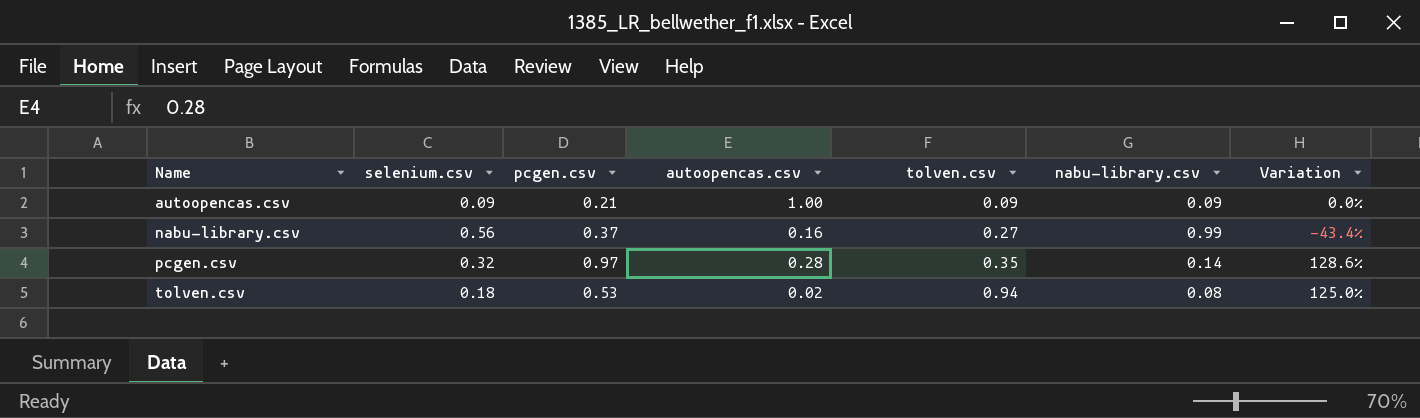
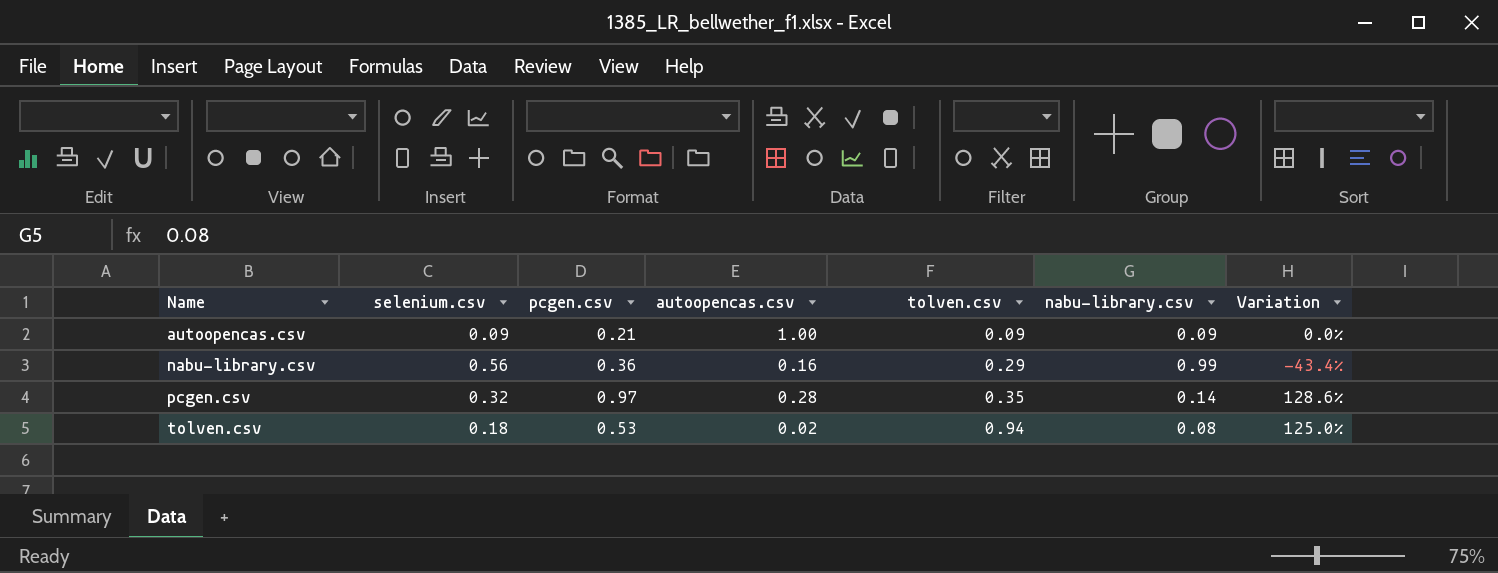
nabu-library.csv | pcgen.csv: 0.37 -> 0.36
nabu-library.csv | tolven.csv: 0.27 -> 0.29

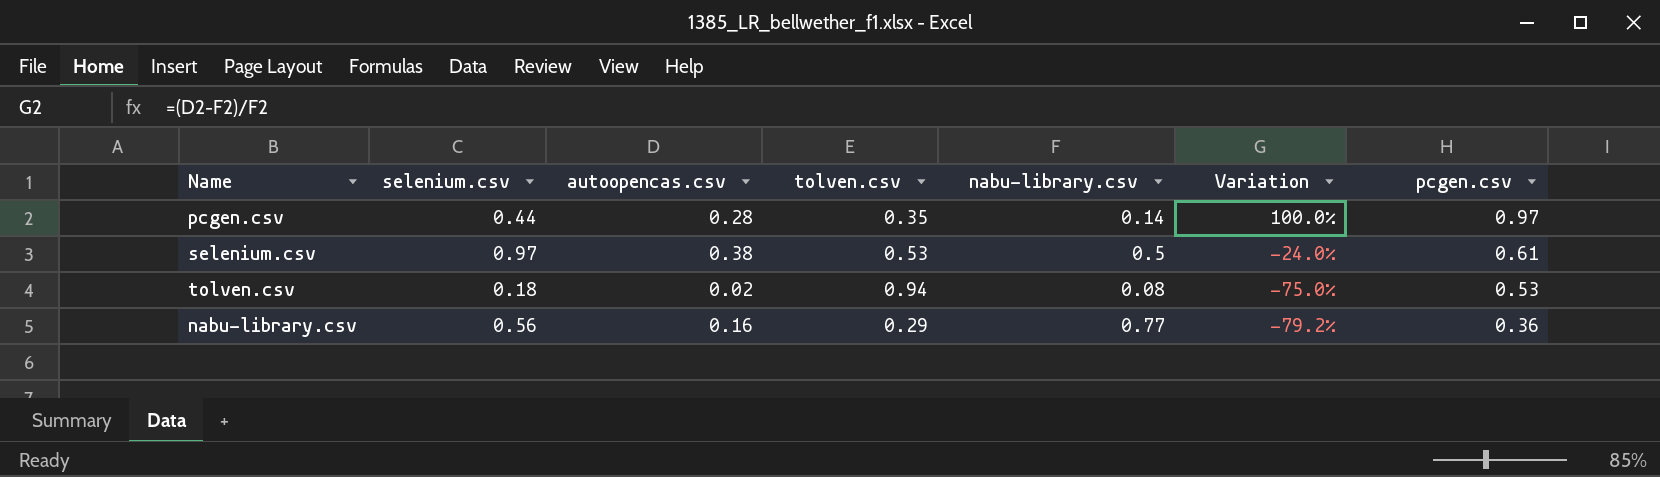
row order: Name ascending -> Variation descending
column Variation | formula: ([selenium.csv] - [nabu-library.csv]) / [nabu-library.csv] -> ([autoopencas.csv] - [nabu-library.csv]) / [nabu-library.csv]
column pcgen.csv | position: 3 -> 7
row autoopencas.csv: 0.09 | 0.21 | 1.00 | 0.09 | 0.09 | 0.0% -> none
pcgen.csv | selenium.csv: 0.32 -> 0.44
row selenium.csv: none -> 0.97 | 0.38 | 0.53 | 0.5 | -24.0% | 0.61
nabu-library.csv | nabu-library.csv: 0.99 -> 0.77

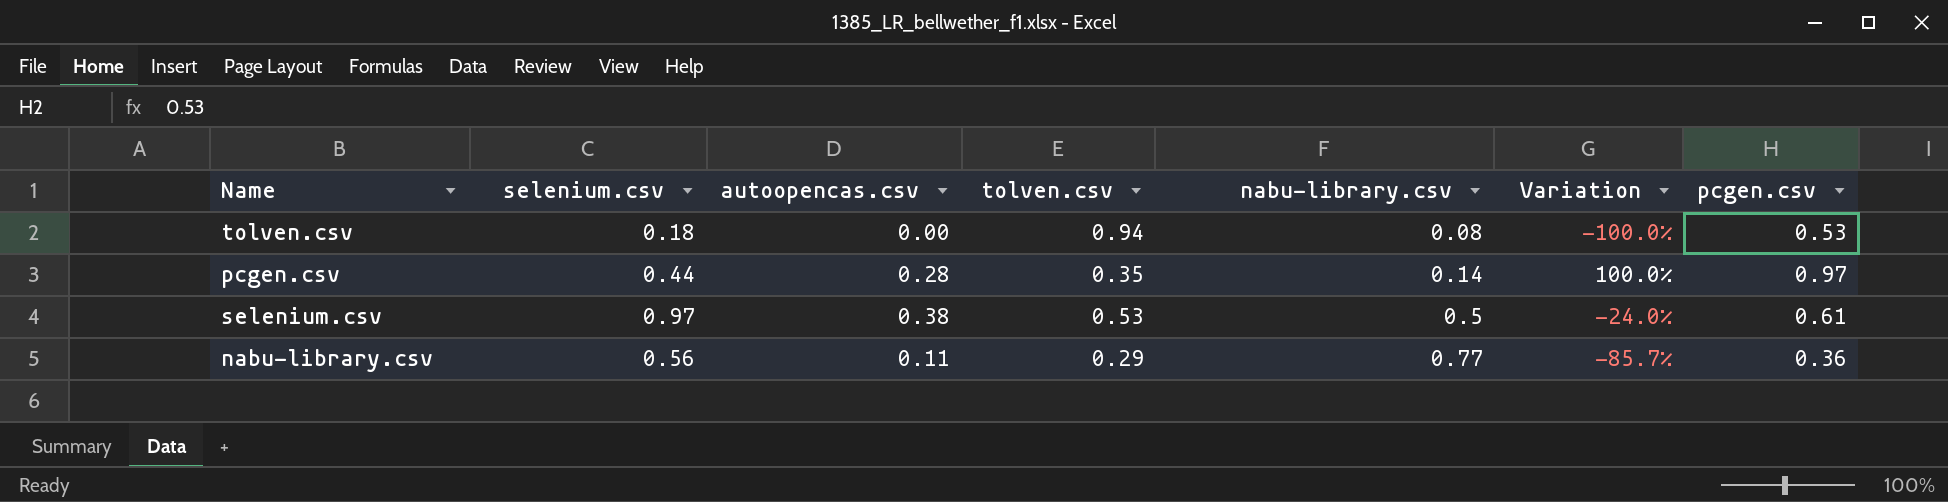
row order: Variation descending -> nabu-library.csv ascending
tolven.csv | autoopencas.csv: 0.02 -> 0.00
tolven.csv | Variation: -75.0% -> -100.0%
nabu-library.csv | autoopencas.csv: 0.16 -> 0.11
nabu-library.csv | Variation: -79.2% -> -85.7%

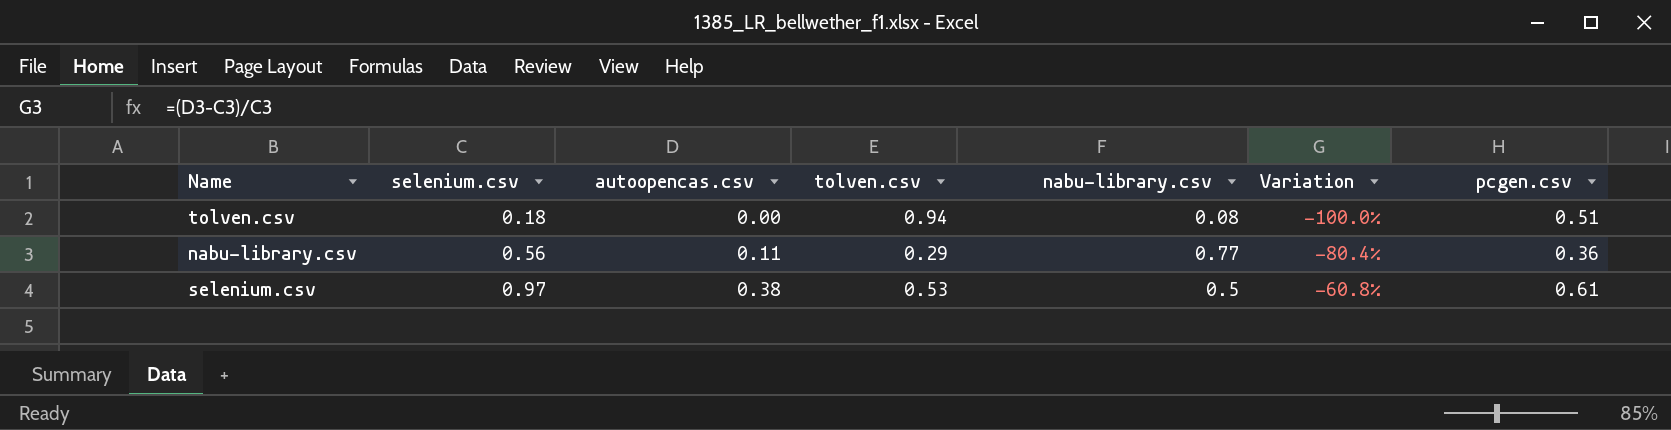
row order: nabu-library.csv ascending -> selenium.csv ascending
column Variation | formula: ([autoopencas.csv] - [nabu-library.csv]) / [nabu-library.csv] -> ([autoopencas.csv] - [selenium.csv]) / [selenium.csv]
row pcgen.csv: 0.44 | 0.28 | 0.35 | 0.14 | 100.0% | 0.97 -> none
tolven.csv | pcgen.csv: 0.53 -> 0.51

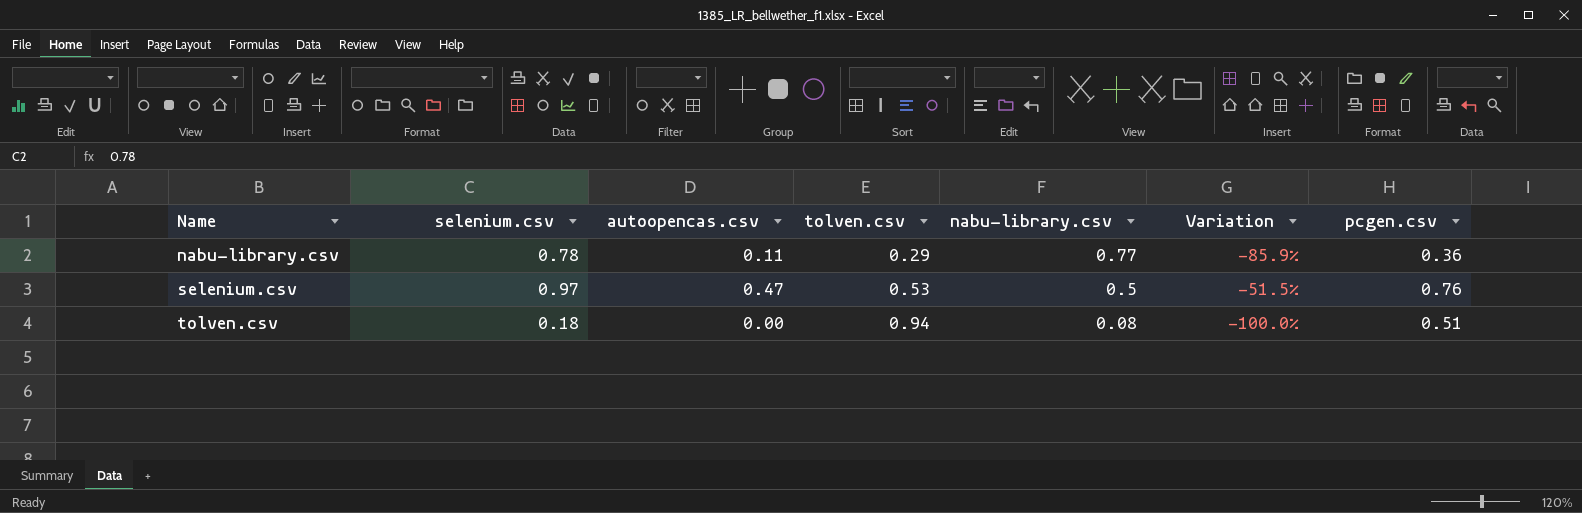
row order: selenium.csv ascending -> Name ascending
nabu-library.csv | selenium.csv: 0.56 -> 0.78
nabu-library.csv | Variation: -80.4% -> -85.9%
selenium.csv | autoopencas.csv: 0.38 -> 0.47
selenium.csv | Variation: -60.8% -> -51.5%
selenium.csv | pcgen.csv: 0.61 -> 0.76

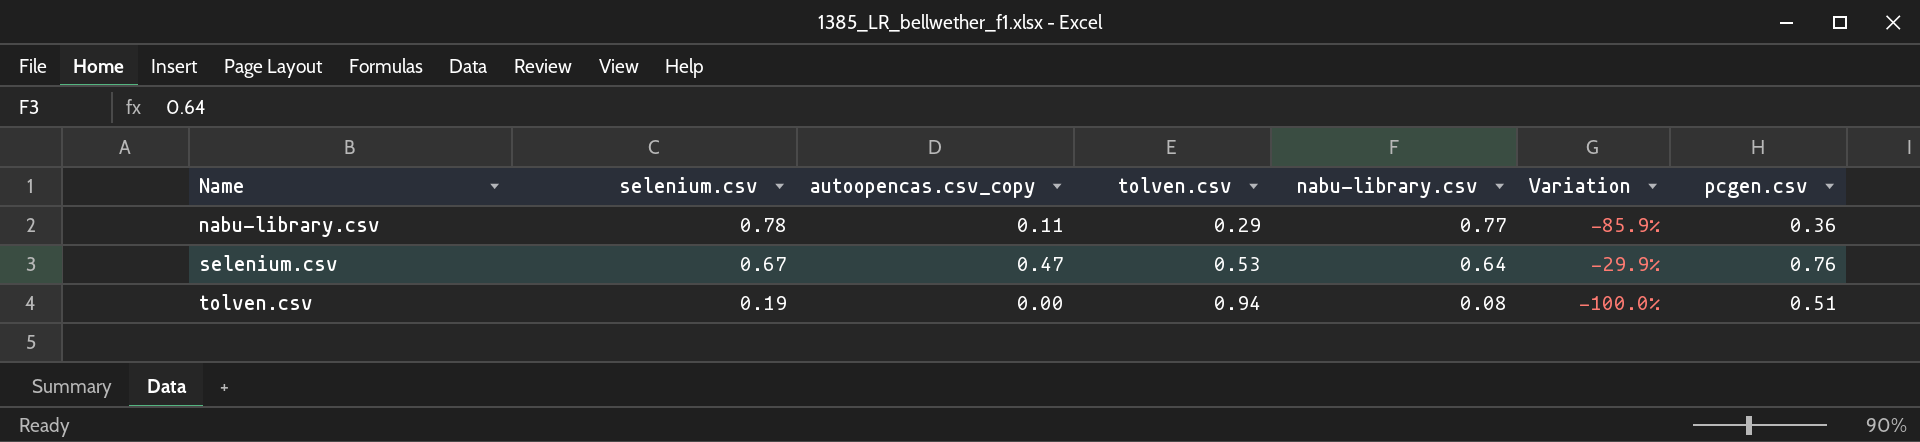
column name: autoopencas.csv -> autoopencas.csv_copy
selenium.csv | selenium.csv: 0.97 -> 0.67
selenium.csv | nabu-library.csv: 0.5 -> 0.64
selenium.csv | Variation: -51.5% -> -29.9%
tolven.csv | selenium.csv: 0.18 -> 0.19

